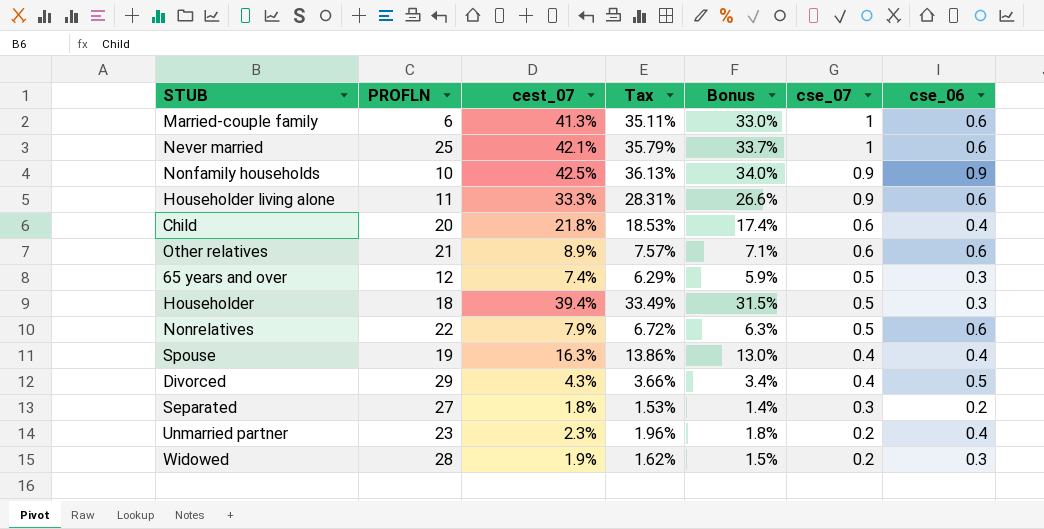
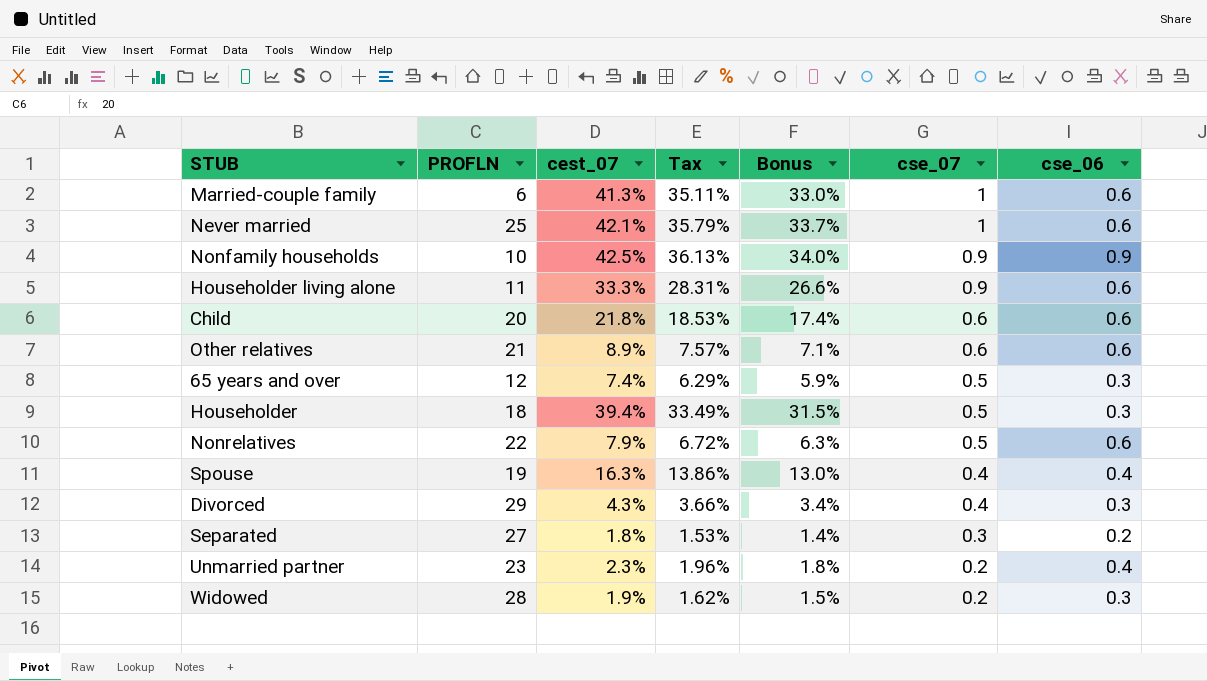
Child | cse_06: 0.4 -> 0.6
Divorced | cse_06: 0.5 -> 0.3

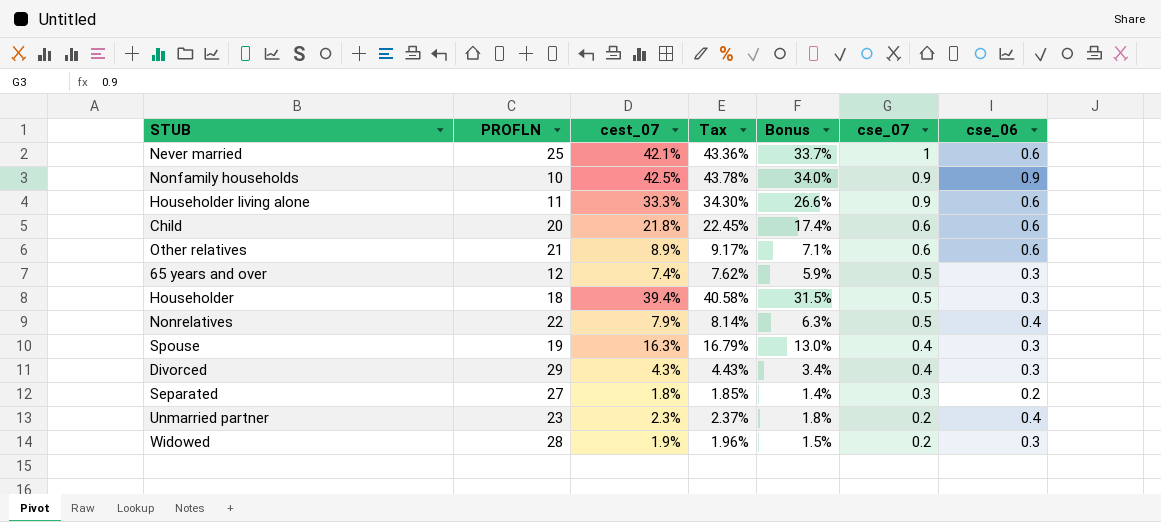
column Tax | formula: [cest_07] * 0.85 -> [cest_07] * 1.03
row Married-couple family: 6 | 41.3% | 35.11% | 33.0% | 1 | 0.6 -> none
Nonrelatives | cse_06: 0.6 -> 0.4
Spouse | cse_06: 0.4 -> 0.3

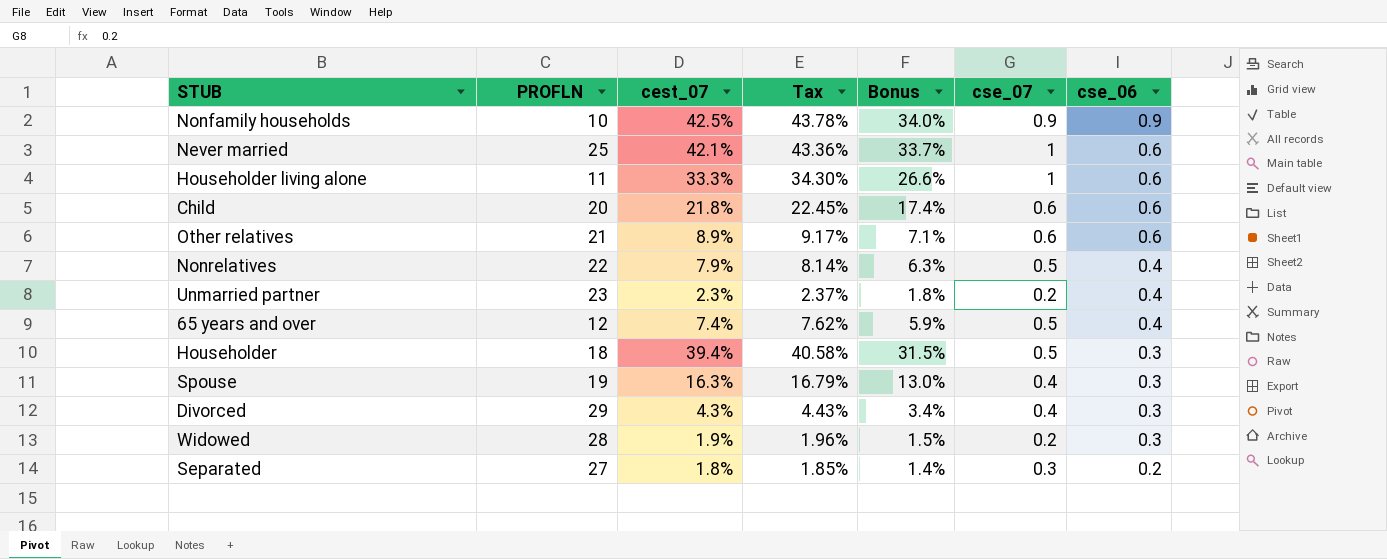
row order: cse_07 descending -> cse_06 descending
Householder living alone | cse_07: 0.9 -> 1
65 years and over | cse_06: 0.3 -> 0.4

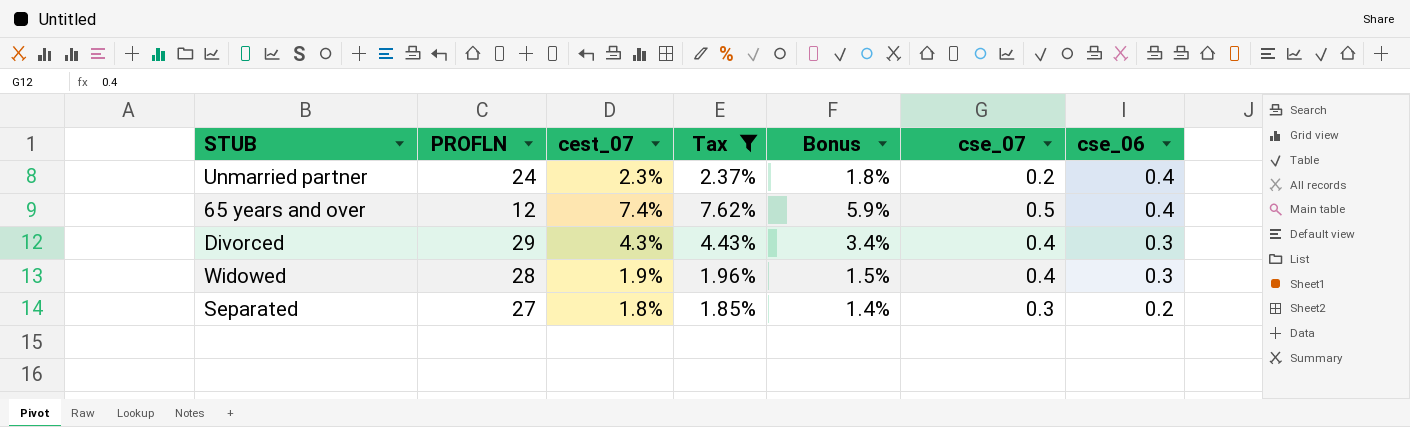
filter: none -> Tax <= 7.62%
Unmarried partner | PROFLN: 23 -> 24
Widowed | cse_07: 0.2 -> 0.4

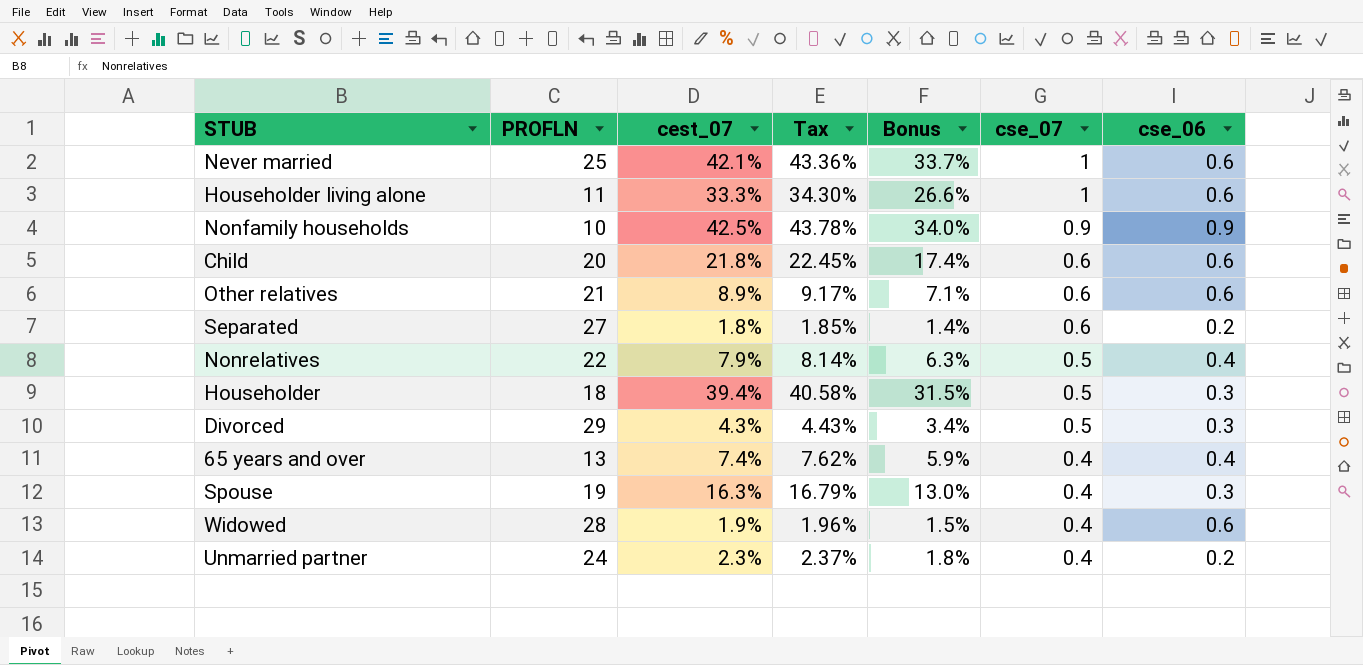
filter: Tax <= 7.62% -> none
row order: cse_06 descending -> cse_07 descending
Separated | cse_07: 0.3 -> 0.6
Divorced | cse_07: 0.4 -> 0.5
65 years and over | PROFLN: 12 -> 13
65 years and over | cse_07: 0.5 -> 0.4
Widowed | cse_06: 0.3 -> 0.6
Unmarried partner | cse_07: 0.2 -> 0.4
Unmarried partner | cse_06: 0.4 -> 0.2

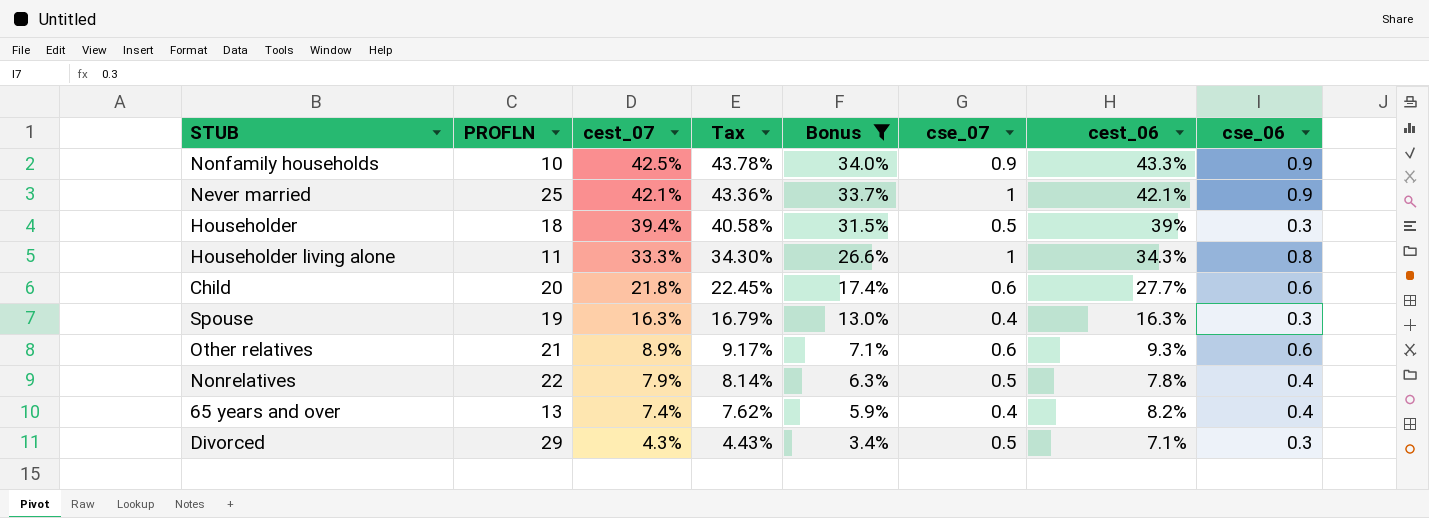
filter: none -> Bonus >= 3.4%
row order: cse_07 descending -> cest_07 descending
column cest_06 | position: none -> 7
Never married | cse_06: 0.6 -> 0.9
Householder living alone | cse_06: 0.6 -> 0.8

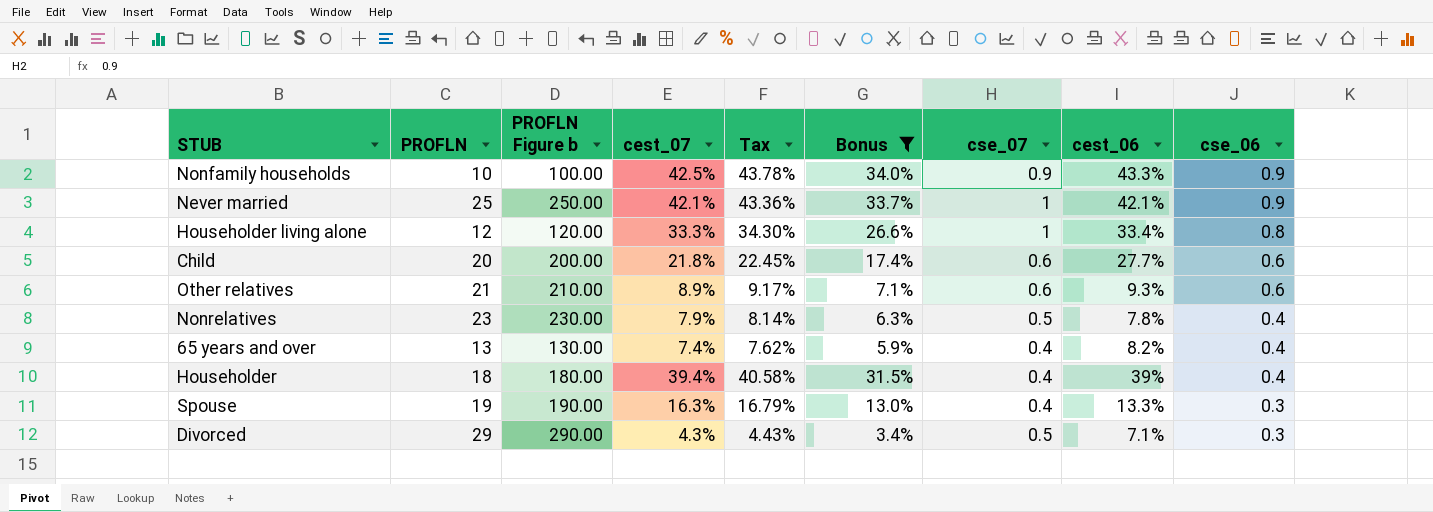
row order: cest_07 descending -> cse_06 descending
column PROFLN Figure b | formula: none -> [PROFLN] * 10
Householder living alone | PROFLN: 11 -> 12
Householder living alone | cest_06: 34.3% -> 33.4%
Nonrelatives | PROFLN: 22 -> 23
Householder | cse_07: 0.5 -> 0.4
Householder | cse_06: 0.3 -> 0.4
Spouse | cest_06: 16.3% -> 13.3%

